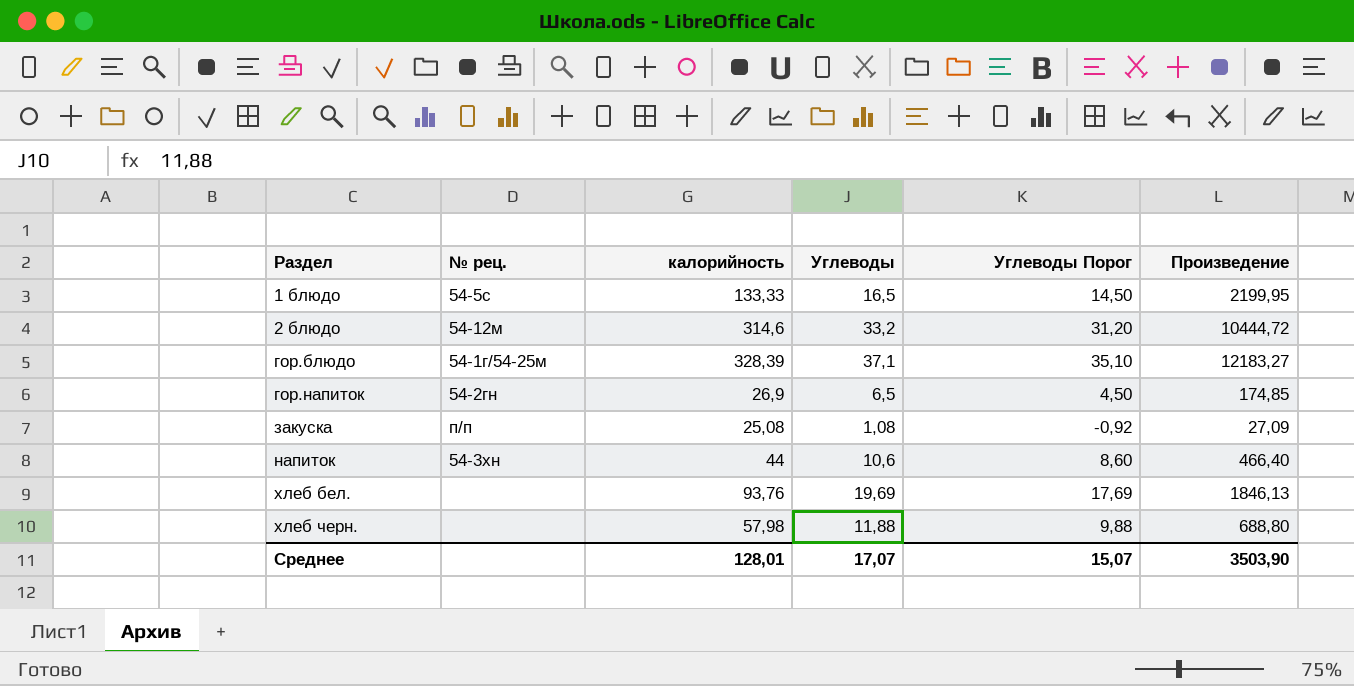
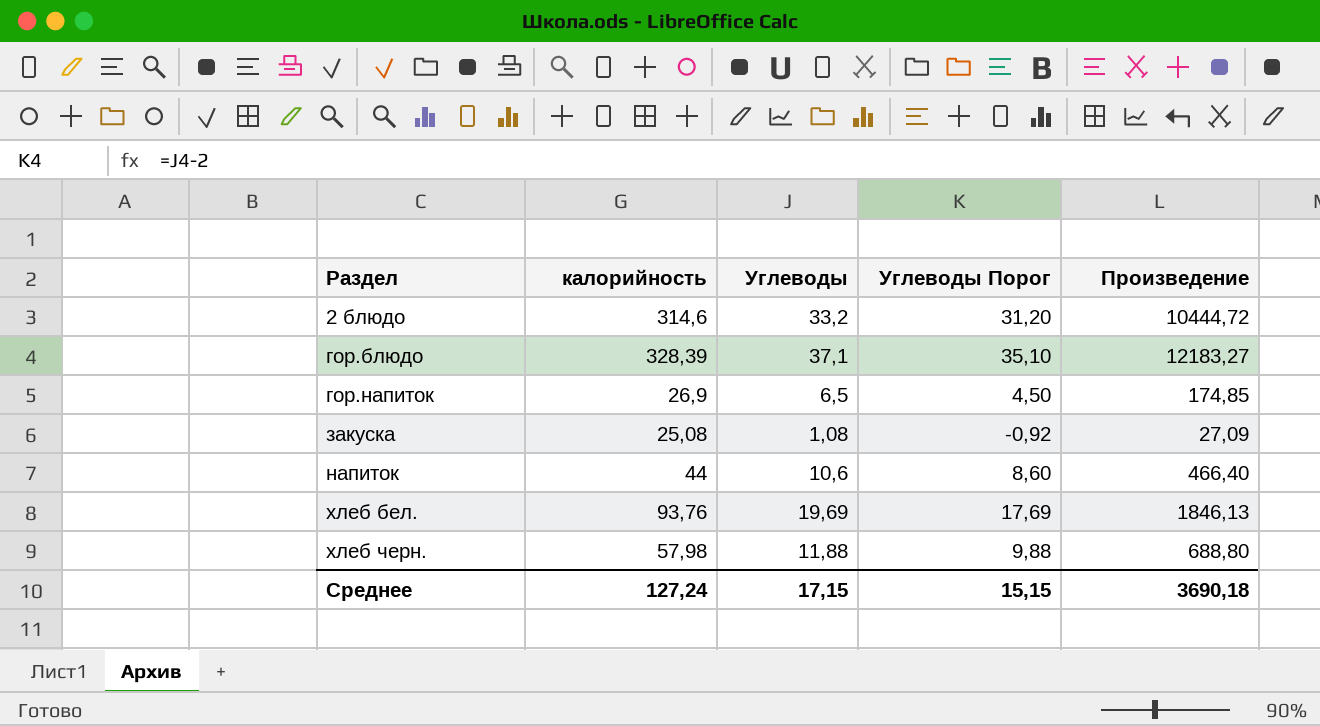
column № рец. | position: 2 -> none
row 1 блюдо: 54-5с | 133,33 | 16,5 | 14,50 | 2199,95 -> none
Среднее | калорийность: 128,01 -> 127,24
Среднее | Углеводы: 17,07 -> 17,15
Среднее | Углеводы Порог: 15,07 -> 15,15
Среднее | Произведение: 3503,90 -> 3690,18

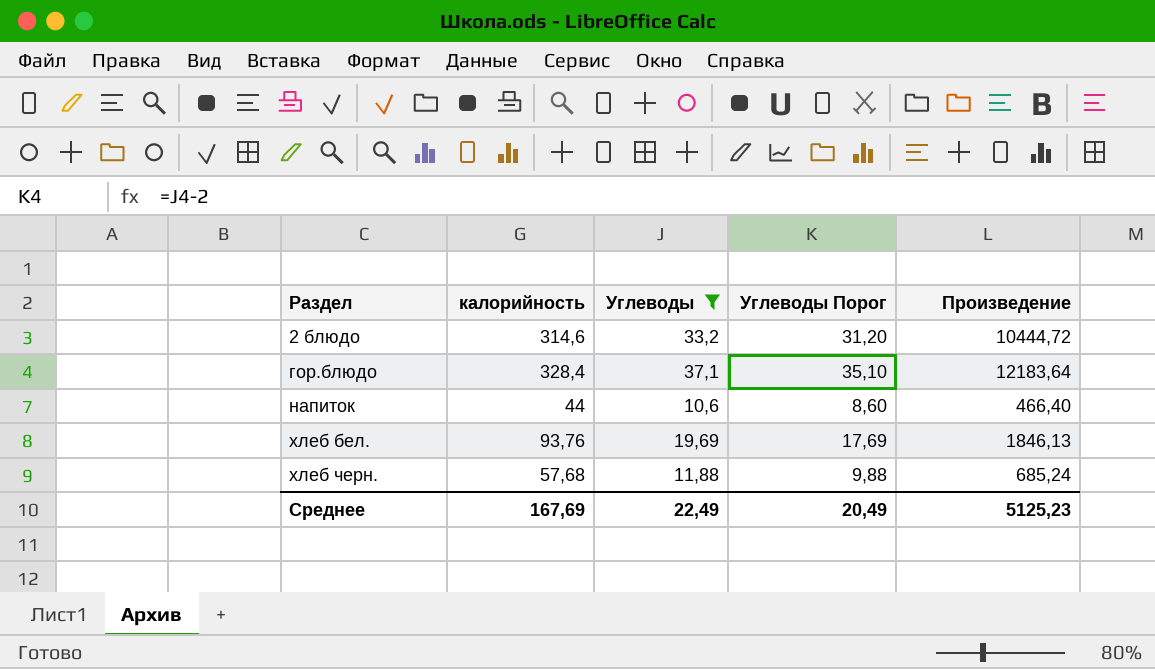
filter: none -> Углеводы >= 10,6
гор.блюдо | калорийность: 328,39 -> 328,4
гор.блюдо | Произведение: 12183,27 -> 12183,64
хлеб черн. | калорийность: 57,98 -> 57,68
хлеб черн. | Произведение: 688,80 -> 685,24
Среднее | калорийность: 127,24 -> 167,69
Среднее | Углеводы: 17,15 -> 22,49
Среднее | Углеводы Порог: 15,15 -> 20,49
Среднее | Произведение: 3690,18 -> 5125,23

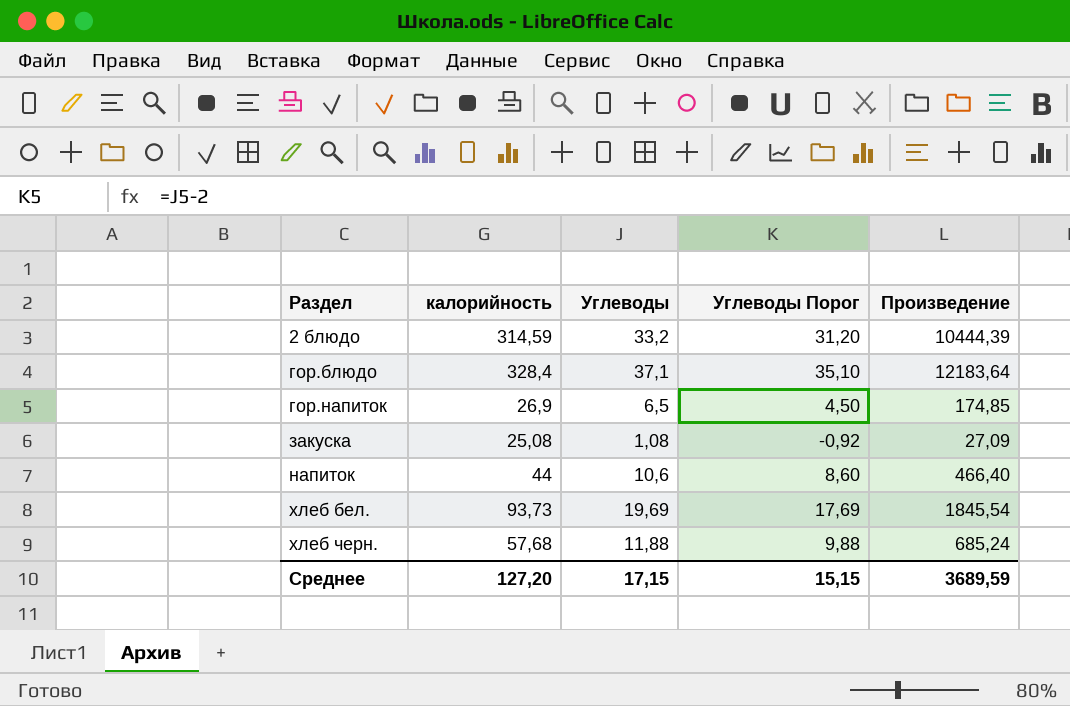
filter: Углеводы >= 10,6 -> none
2 блюдо | калорийность: 314,6 -> 314,59
2 блюдо | Произведение: 10444,72 -> 10444,39
хлеб бел. | калорийность: 93,76 -> 93,73
хлеб бел. | Произведение: 1846,13 -> 1845,54
Среднее | калорийность: 167,69 -> 127,20
Среднее | Углеводы: 22,49 -> 17,15
Среднее | Углеводы Порог: 20,49 -> 15,15
Среднее | Произведение: 5125,23 -> 3689,59

